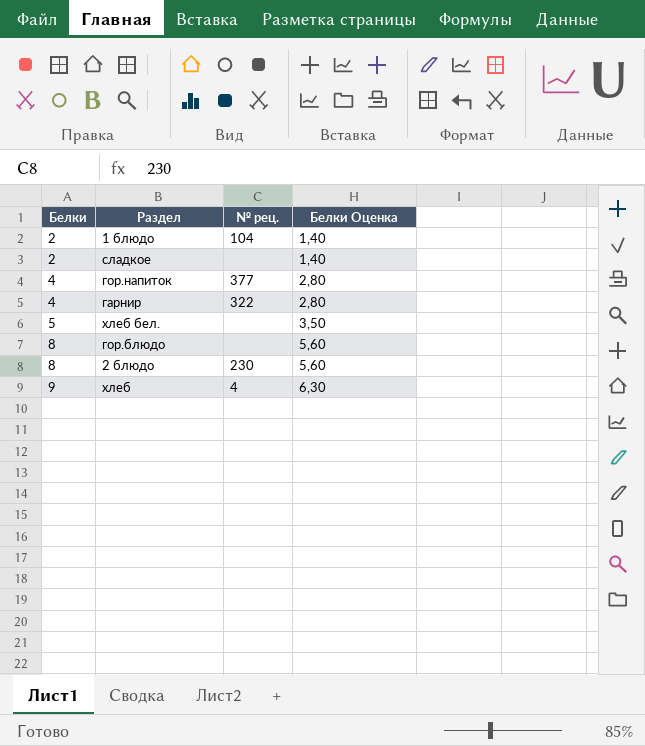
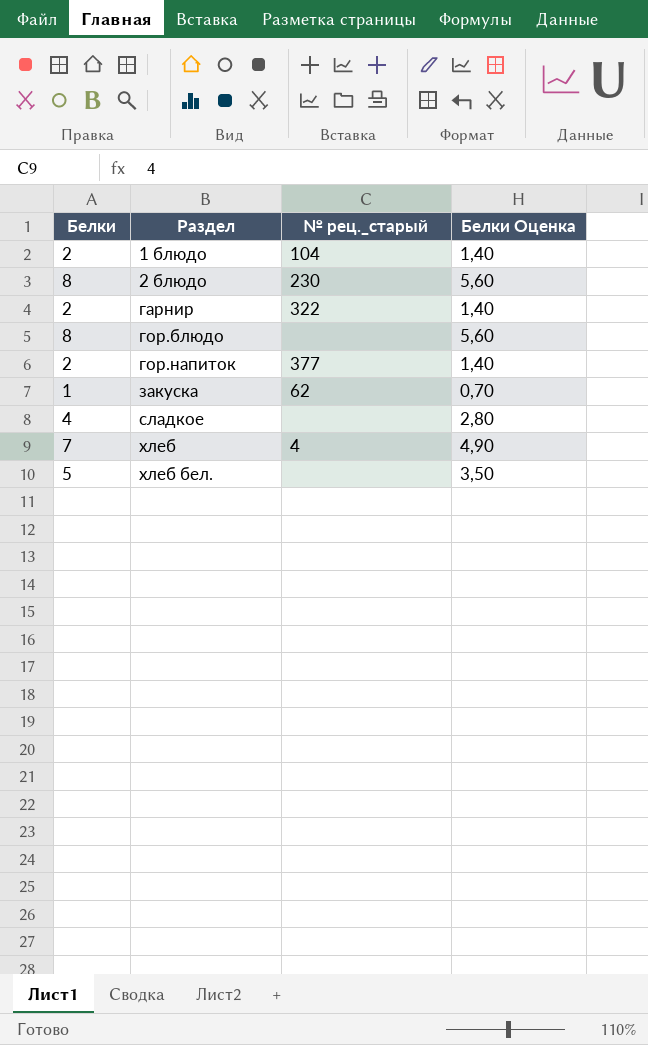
row order: Белки ascending -> Раздел ascending
column name: № рец. -> № рец._старый
гарнир | Белки: 4 -> 2
гарнир | Белки Оценка: 2,80 -> 1,40
гор.напиток | Белки: 4 -> 2
гор.напиток | Белки Оценка: 2,80 -> 1,40
row закуска: none -> 1 | 62 | 0,70
сладкое | Белки: 2 -> 4
сладкое | Белки Оценка: 1,40 -> 2,80
хлеб | Белки: 9 -> 7
хлеб | Белки Оценка: 6,30 -> 4,90

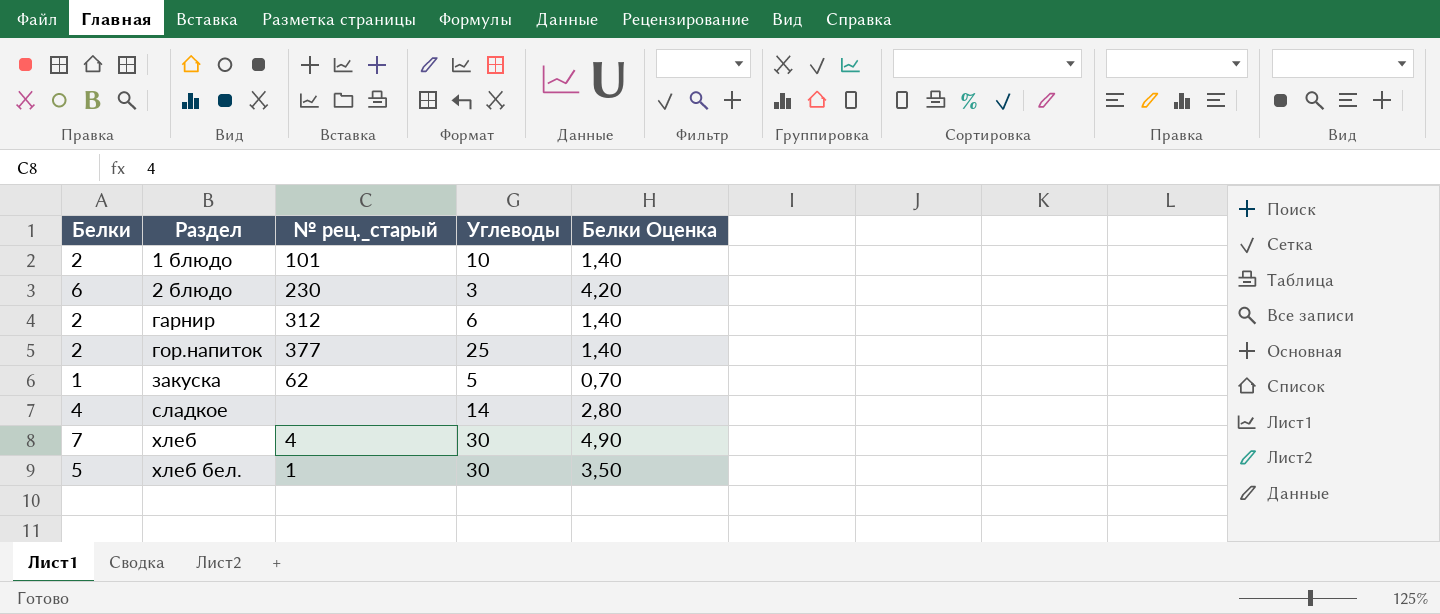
column Углеводы | position: none -> 4
row гор.блюдо: 8 | none | 5,60 -> none
1 блюдо | № рец._старый: 104 -> 101
2 блюдо | Белки: 8 -> 6
2 блюдо | Белки Оценка: 5,60 -> 4,20
гарнир | № рец._старый: 322 -> 312
хлеб бел. | № рец._старый: none -> 1

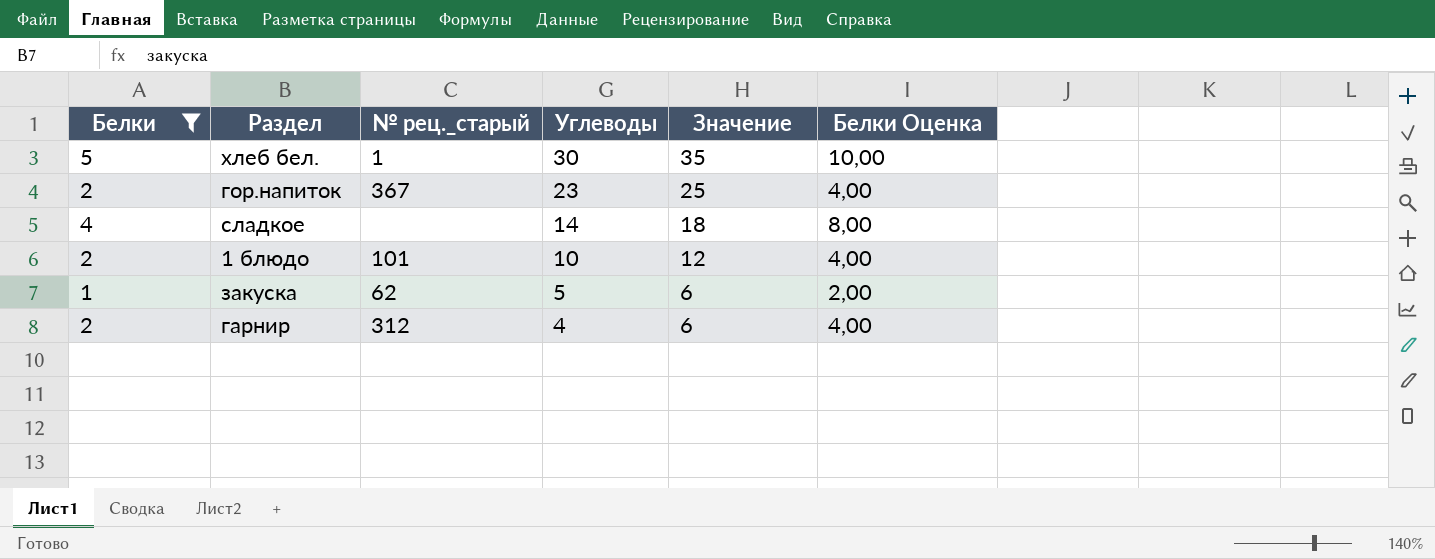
filter: none -> Белки <= 5
row order: Раздел ascending -> Углеводы descending
column Значение | formula: none -> [Белки] + [Углеводы]
column Белки Оценка | formula: [Белки] * 0,7 -> [Белки] * 2
гор.напиток | № рец._старый: 377 -> 367
гор.напиток | Углеводы: 25 -> 23
гарнир | Углеводы: 6 -> 4

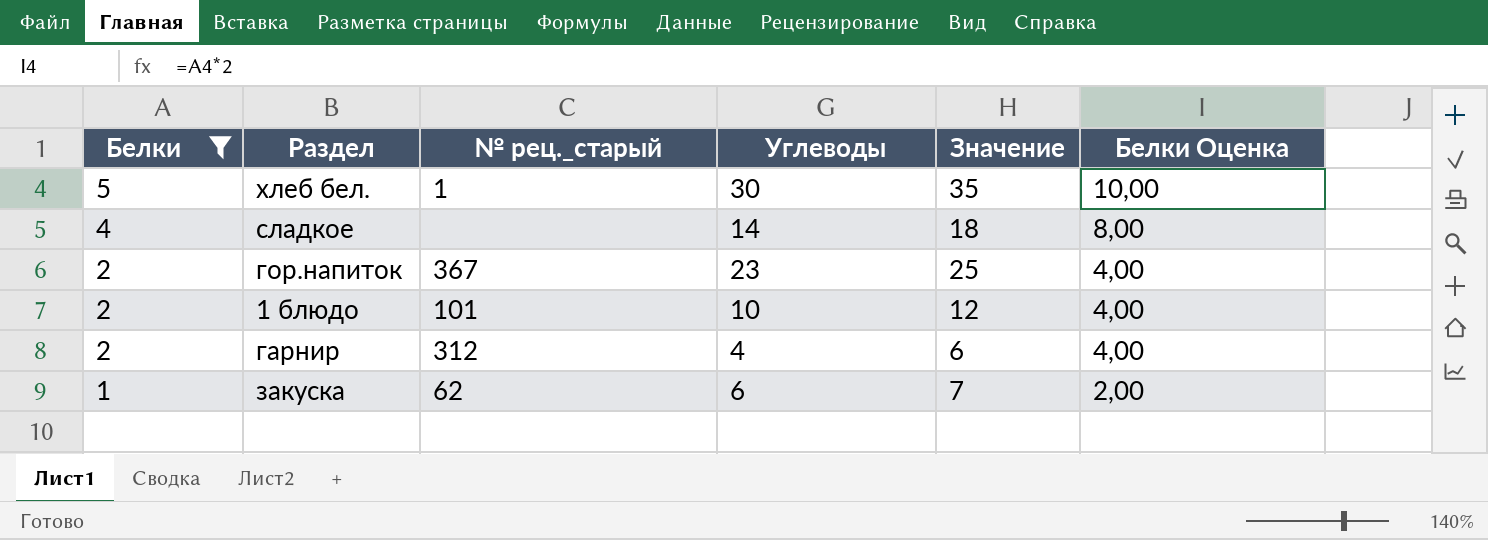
row order: Углеводы descending -> Белки descending
закуска | Углеводы: 5 -> 6
закуска | Значение: 6 -> 7

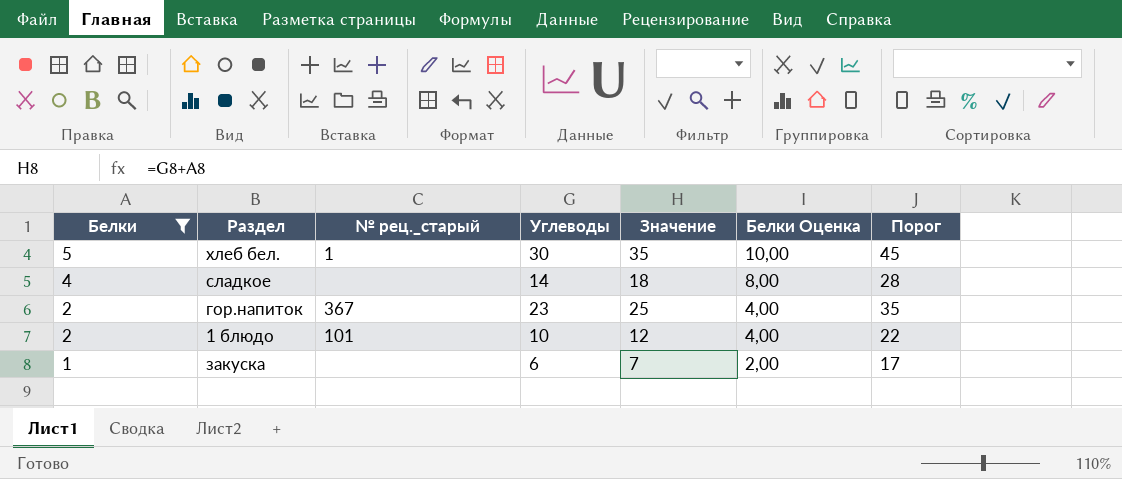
column Порог | formula: none -> [Значение] + 10
row гарнир: 2 | 312 | 4 | 6 | 4,00 -> none
закуска | № рец._старый: 62 -> none

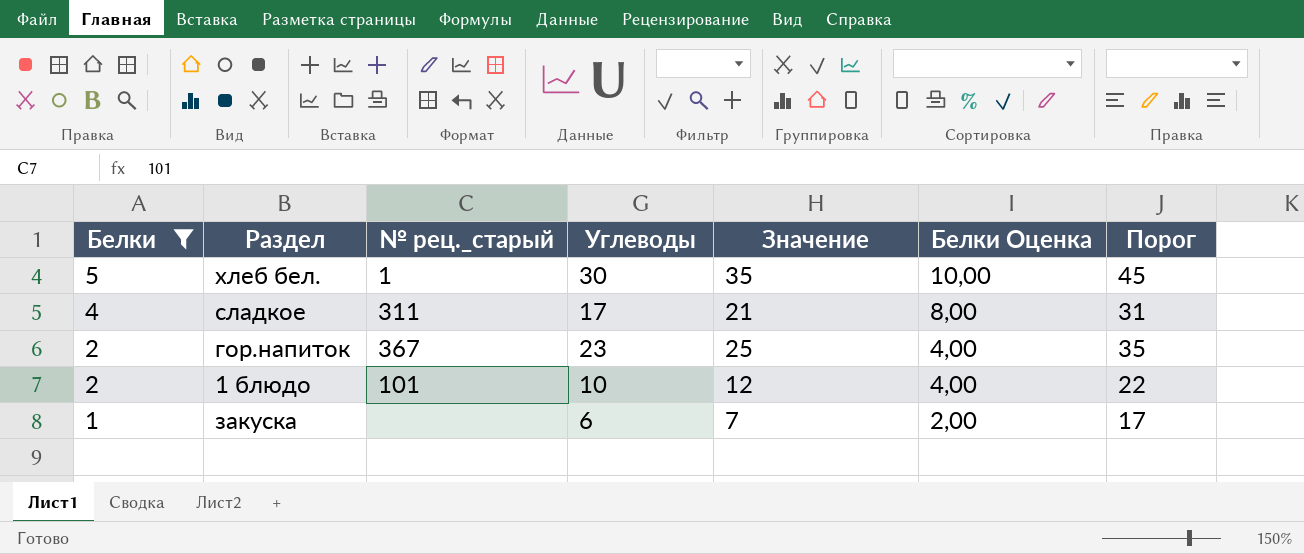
сладкое | № рец._старый: none -> 311
сладкое | Углеводы: 14 -> 17
сладкое | Значение: 18 -> 21
сладкое | Порог: 28 -> 31

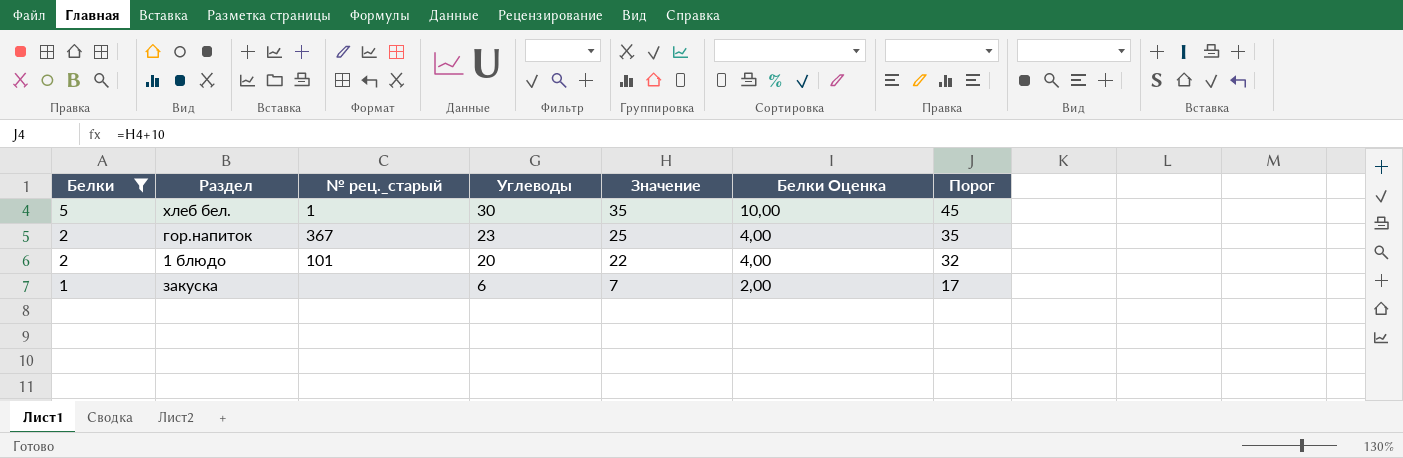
row сладкое: 4 | 311 | 17 | 21 | 8,00 | 31 -> none
1 блюдо | Углеводы: 10 -> 20
1 блюдо | Значение: 12 -> 22
1 блюдо | Порог: 22 -> 32

